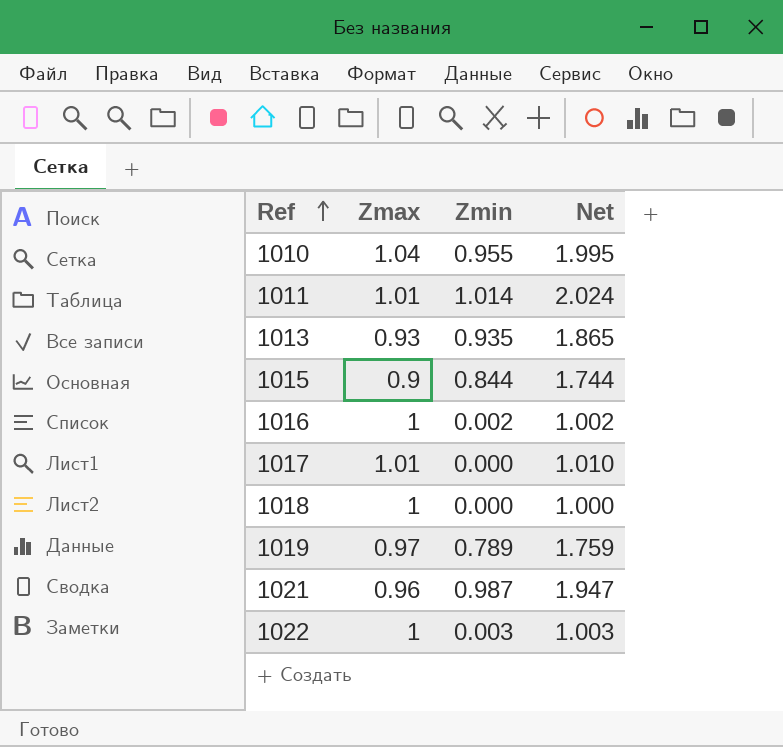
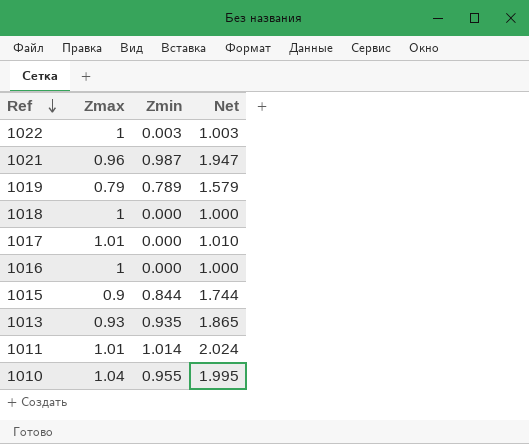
row order: Ref ascending -> Ref descending
1019 | Zmax: 0.97 -> 0.79
1019 | Net: 1.759 -> 1.579
1016 | Zmin: 0.002 -> 0.000
1016 | Net: 1.002 -> 1.000

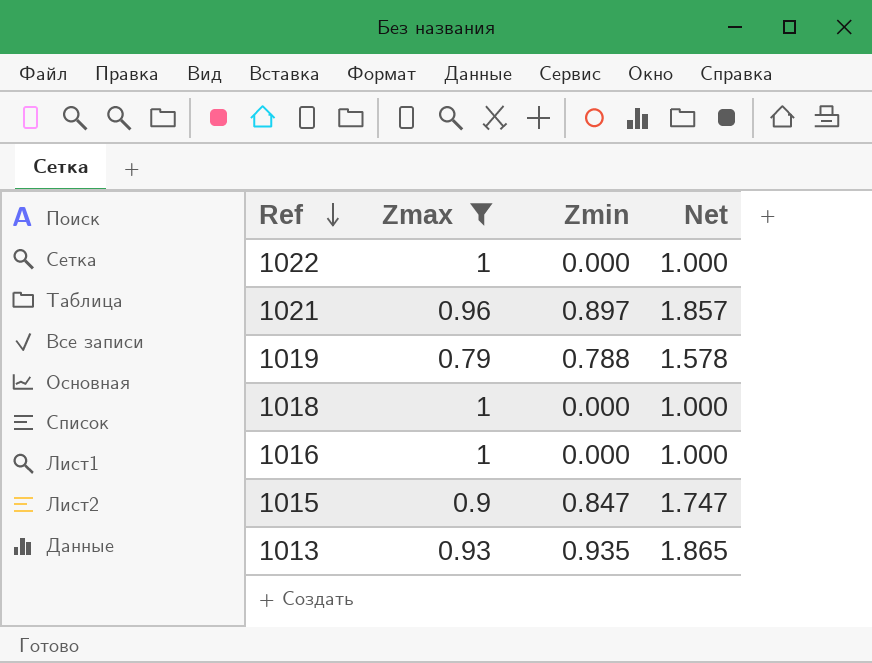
filter: none -> Zmax <= 1
1022 | Zmin: 0.003 -> 0.000
1022 | Net: 1.003 -> 1.000
1021 | Zmin: 0.987 -> 0.897
1021 | Net: 1.947 -> 1.857
1019 | Zmin: 0.789 -> 0.788
1019 | Net: 1.579 -> 1.578
1015 | Zmin: 0.844 -> 0.847
1015 | Net: 1.744 -> 1.747

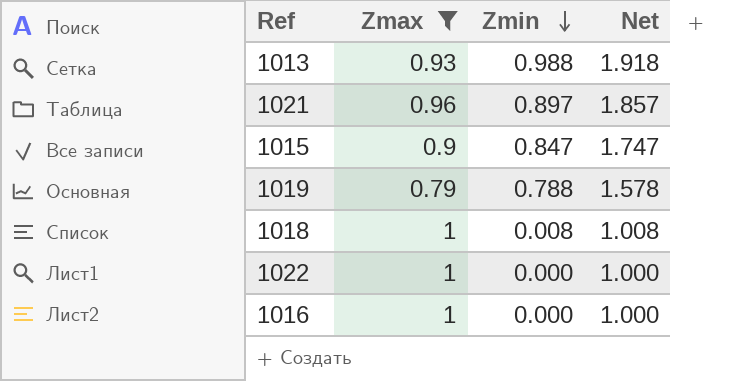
row order: Ref descending -> Zmin descending
1013 | Zmin: 0.935 -> 0.988
1013 | Net: 1.865 -> 1.918
1018 | Zmin: 0.000 -> 0.008
1018 | Net: 1.000 -> 1.008

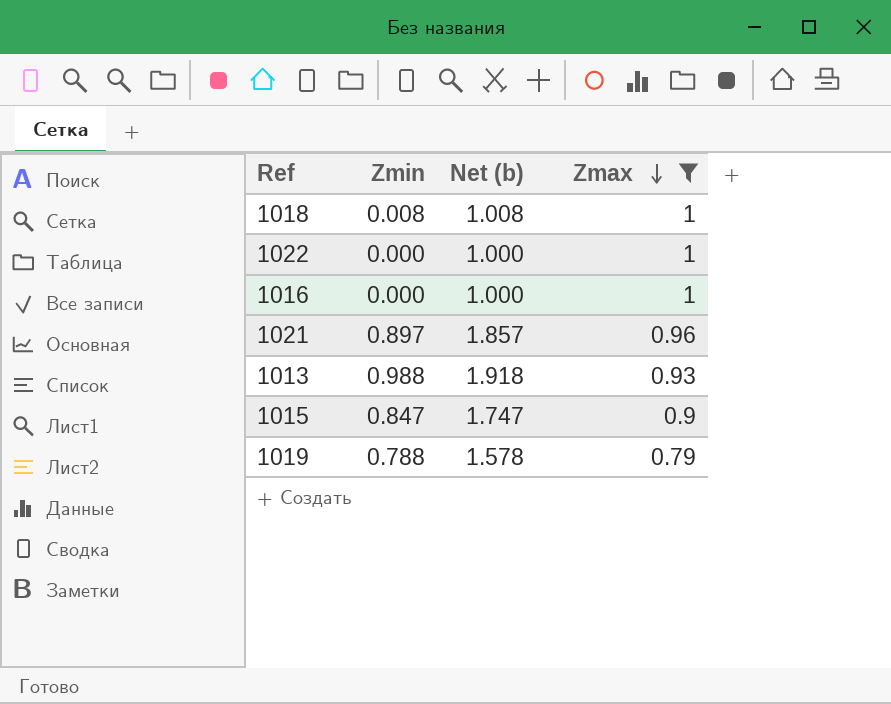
row order: Zmin descending -> Zmax descending
column name: Net -> Net (b)
column Zmax | position: 2 -> 4

